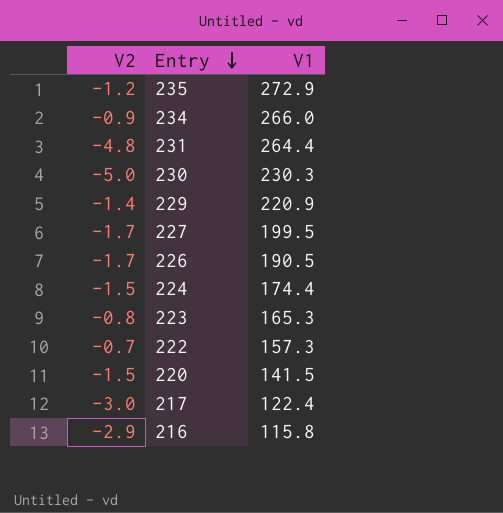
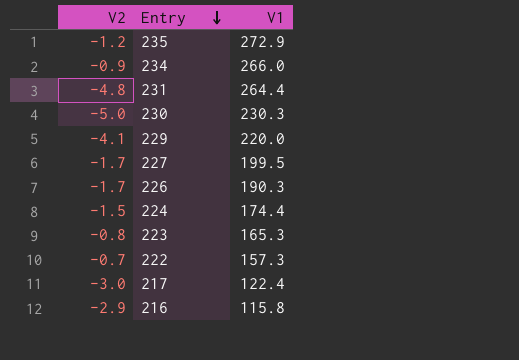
row 220: -1.5 | 141.5 -> none
229 | V2: -1.4 -> -4.1
229 | V1: 220.9 -> 220.0
226 | V1: 190.5 -> 190.3

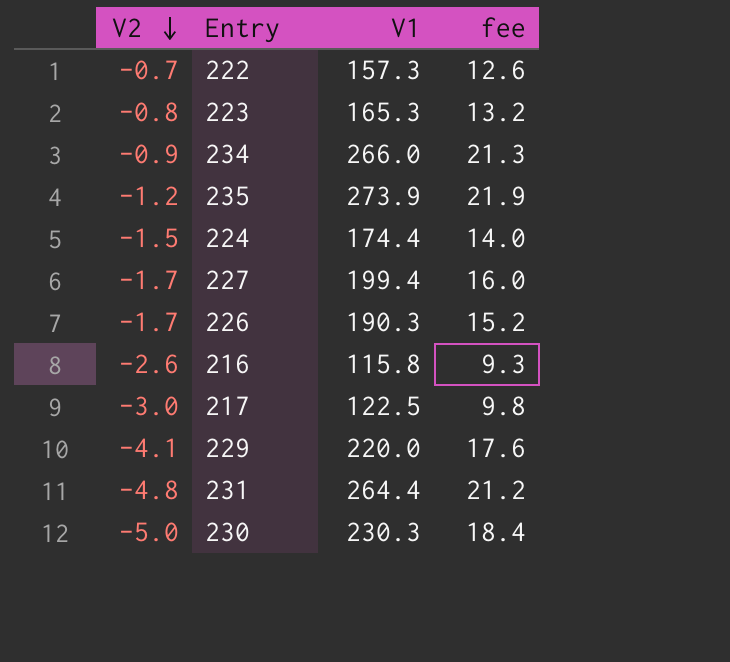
row order: Entry descending -> V2 descending
column fee | formula: none -> [V1] * 0.08
235 | V1: 272.9 -> 273.9
227 | V1: 199.5 -> 199.4
216 | V2: -2.9 -> -2.6
217 | V1: 122.4 -> 122.5

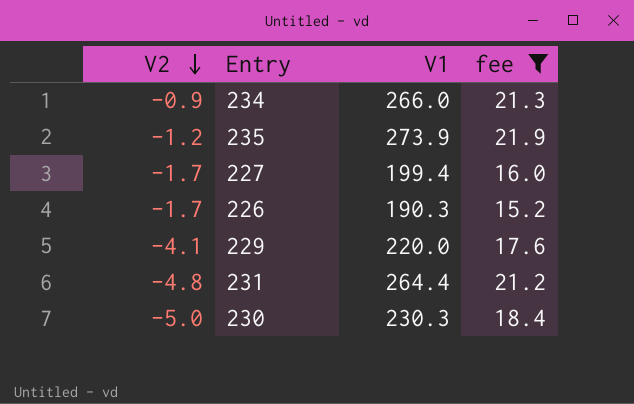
filter: none -> fee >= 15.2

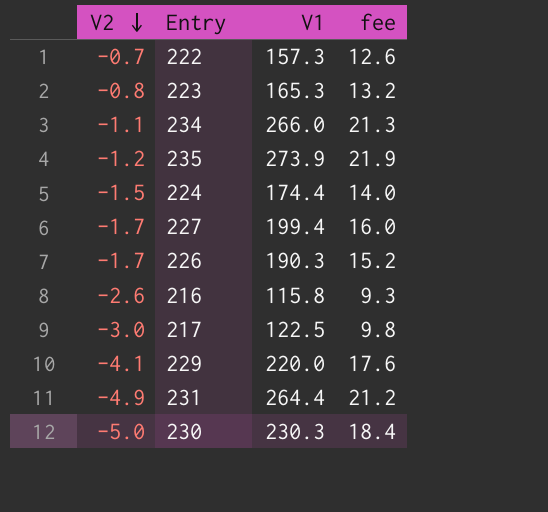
filter: fee >= 15.2 -> none
234 | V2: -0.9 -> -1.1
231 | V2: -4.8 -> -4.9

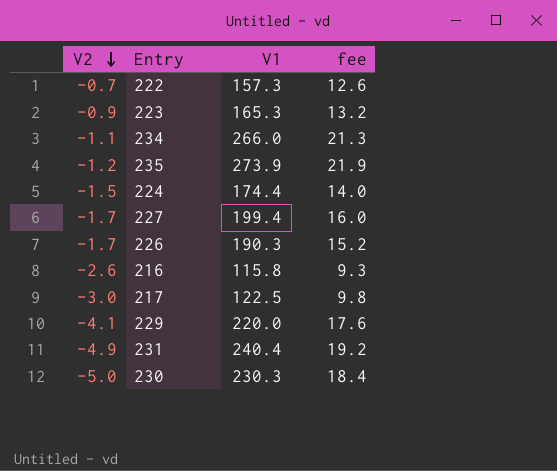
223 | V2: -0.8 -> -0.9
231 | V1: 264.4 -> 240.4
231 | fee: 21.2 -> 19.2

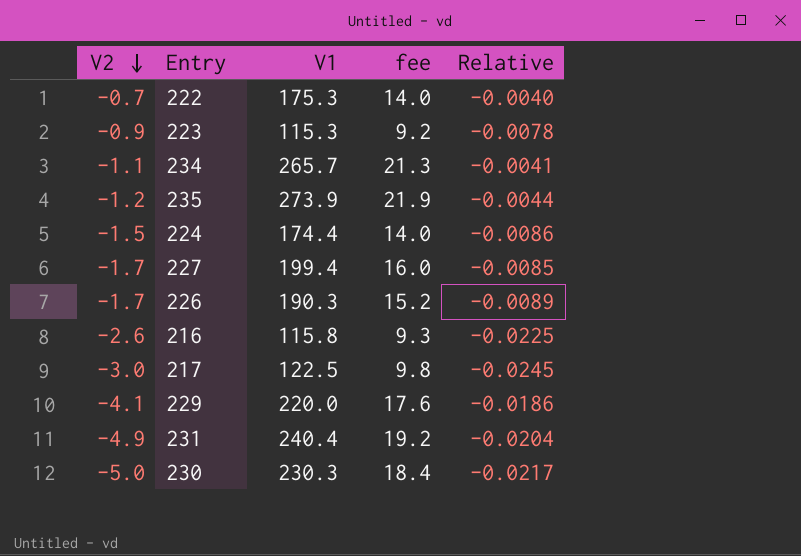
column Relative | formula: none -> [V2] / [V1]
222 | V1: 157.3 -> 175.3
222 | fee: 12.6 -> 14.0
223 | V1: 165.3 -> 115.3
223 | fee: 13.2 -> 9.2
234 | V1: 266.0 -> 265.7

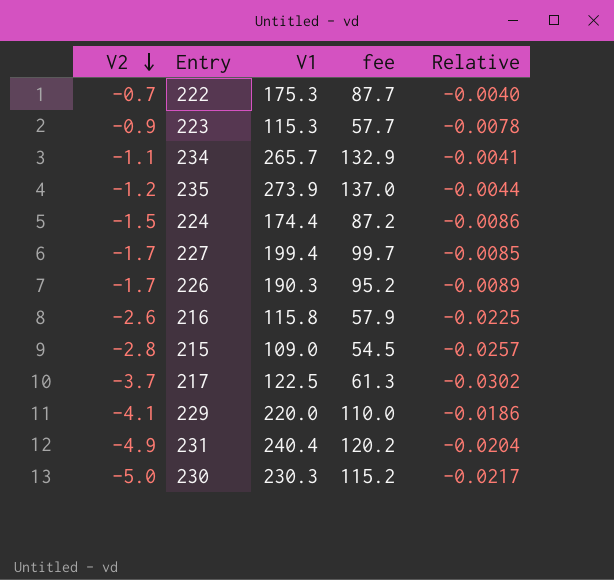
column fee | formula: [V1] * 0.08 -> [V1] * 0.5
row 215: none -> -2.8 | 109.0 | 54.5 | -0.0257
217 | V2: -3.0 -> -3.7
217 | Relative: -0.0245 -> -0.0302

